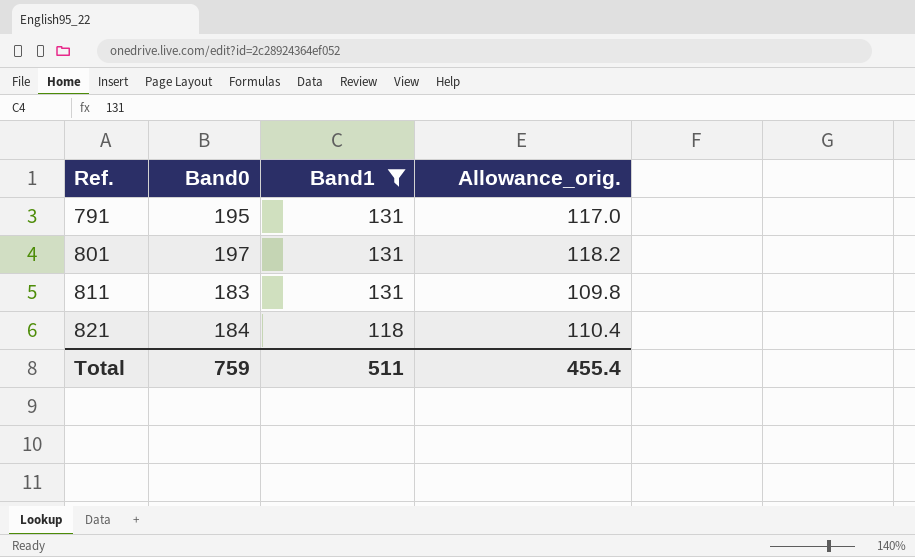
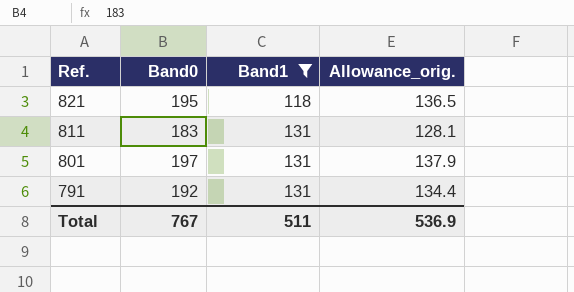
row order: Ref. ascending -> Ref. descending
column Allowance_orig. | formula: [Band0] * 0.6 -> [Band0] * 0.7
821 | Band0: 184 -> 195
791 | Band0: 195 -> 192
Total | Band0: 759 -> 767
Total | Allowance_orig.: 455.4 -> 536.9

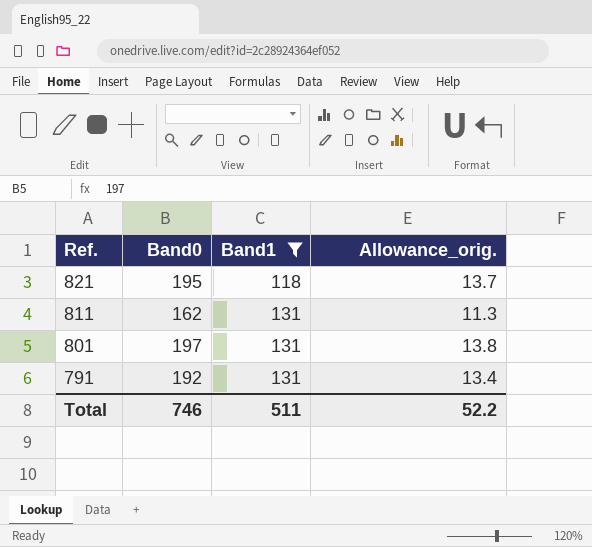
column Allowance_orig. | formula: [Band0] * 0.7 -> [Band0] * 0.07
811 | Band0: 183 -> 162
Total | Band0: 767 -> 746
Total | Allowance_orig.: 536.9 -> 52.2

